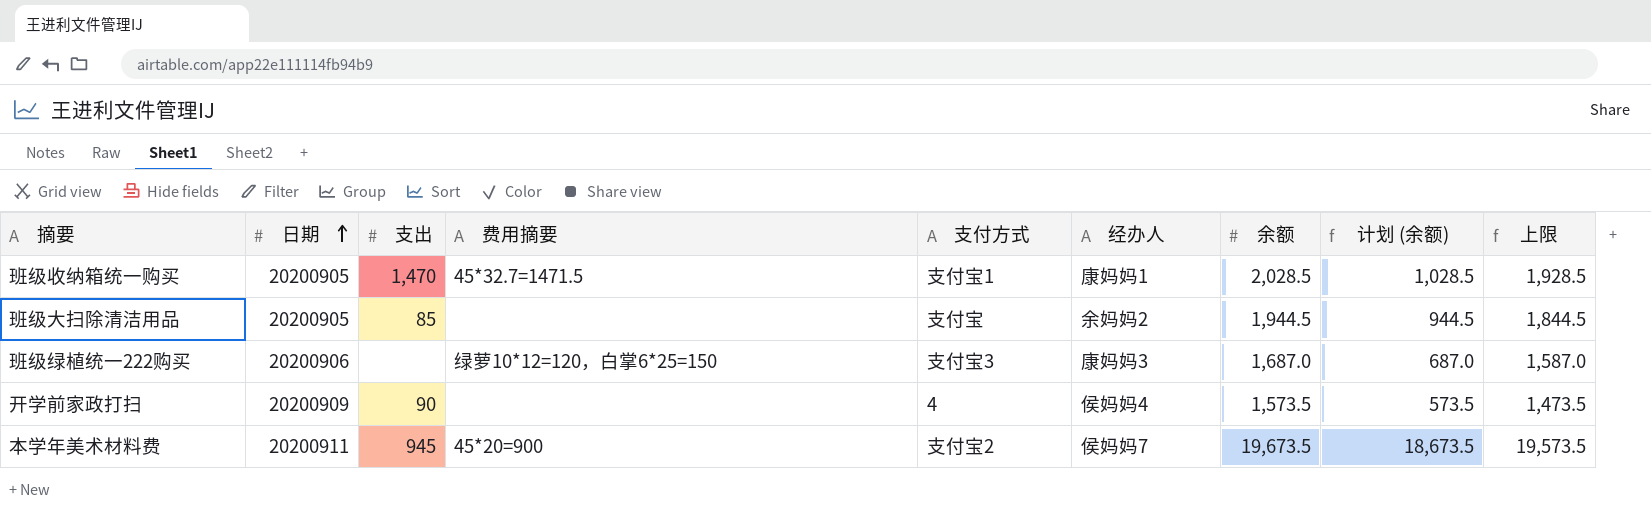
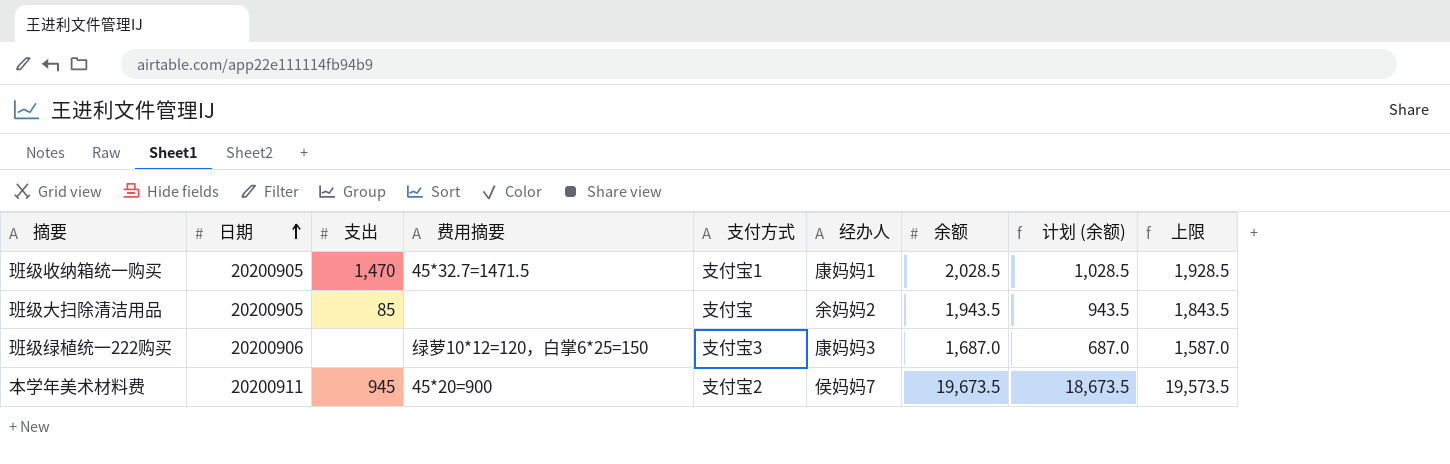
row 开学前家政打扫: 20200909 | 90 | none | 4 | 侯妈妈4 | 1,573.5 | 573.5 | 1,473.5 -> none
班级大扫除清洁用品 | 余额: 1,944.5 -> 1,943.5
班级大扫除清洁用品 | 计划 (余额): 944.5 -> 943.5
班级大扫除清洁用品 | 上限: 1,844.5 -> 1,843.5

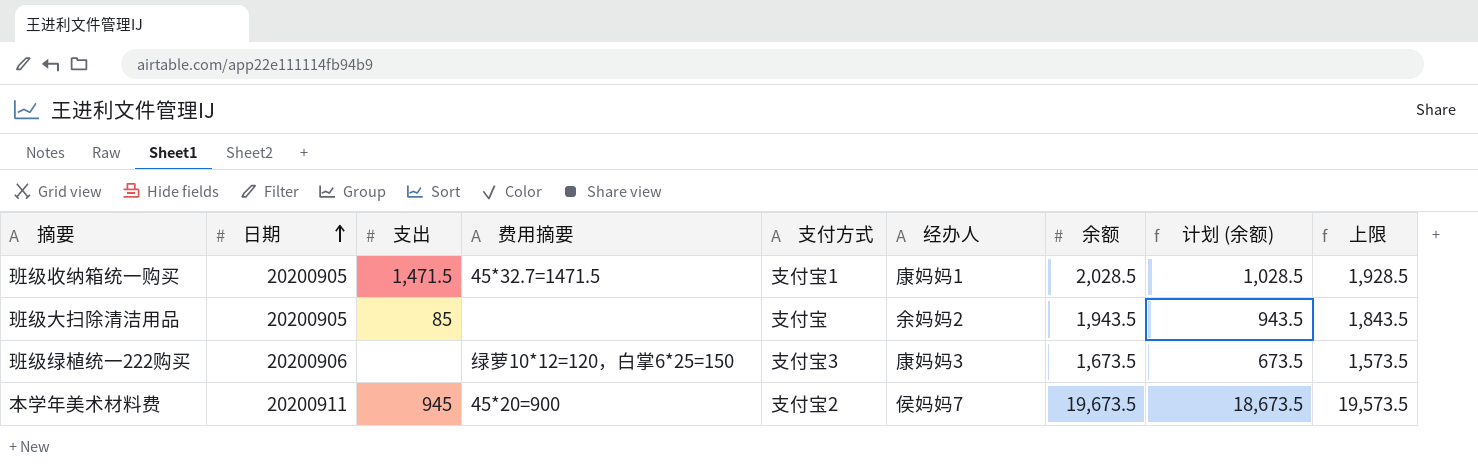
班级收纳箱统一购买 | 支出: 1,470 -> 1,471.5
班级绿植统一222购买 | 余额: 1,687.0 -> 1,673.5
班级绿植统一222购买 | 计划 (余额): 687.0 -> 673.5
班级绿植统一222购买 | 上限: 1,587.0 -> 1,573.5

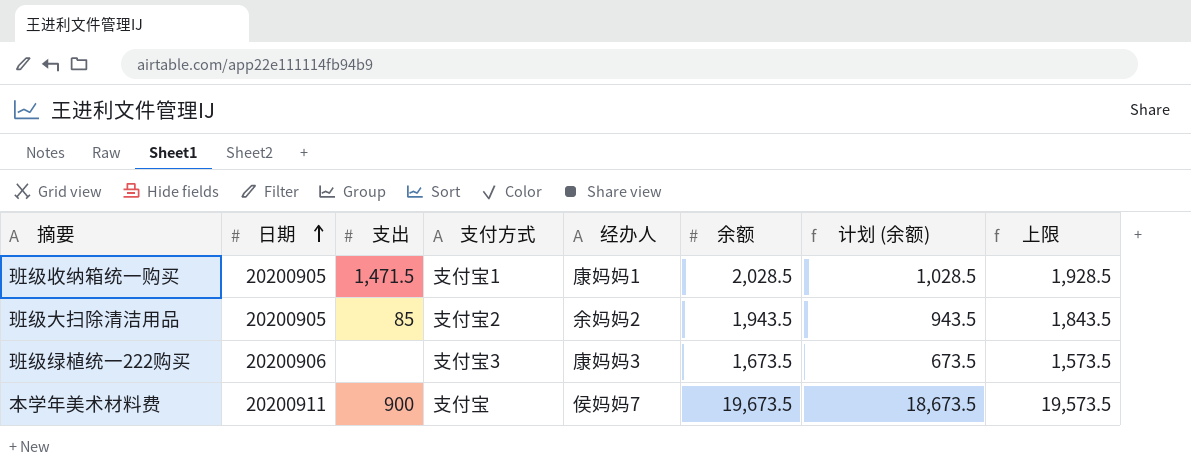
column 费用摘要 | position: 4 -> none
班级大扫除清洁用品 | 支付方式: 支付宝 -> 支付宝2
本学年美术材料费 | 支出: 945 -> 900
本学年美术材料费 | 支付方式: 支付宝2 -> 支付宝

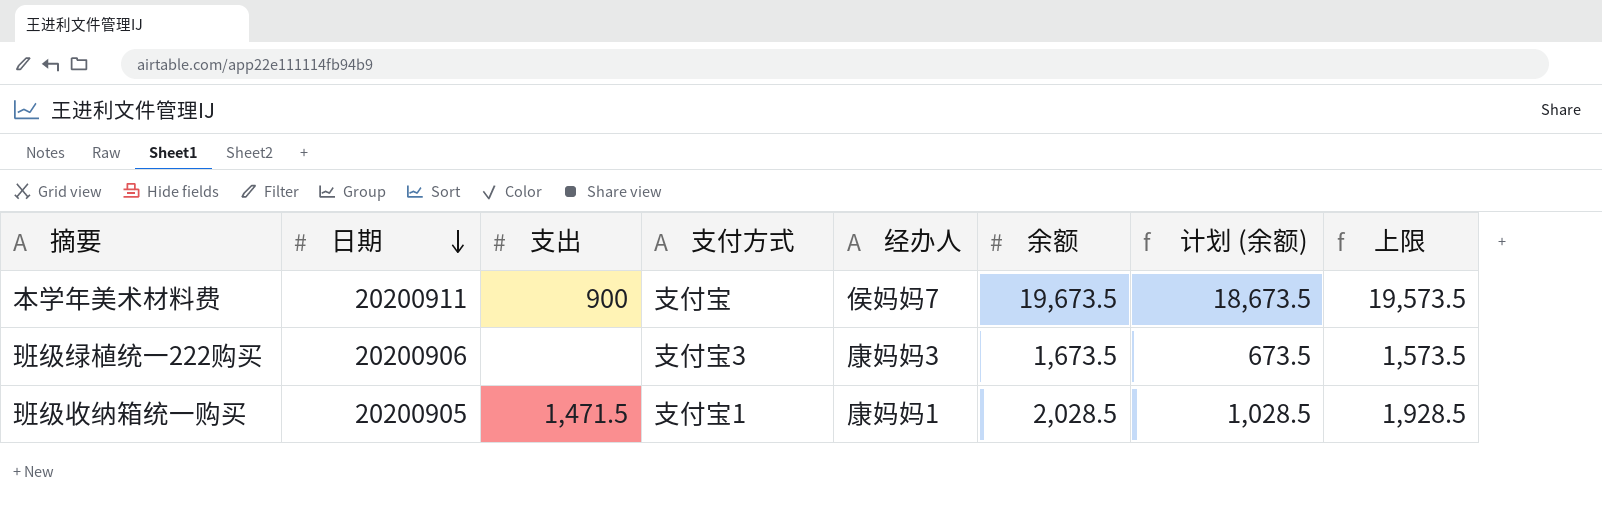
row order: 日期 ascending -> 日期 descending
row 班级大扫除清洁用品: 20200905 | 85 | 支付宝2 | 余妈妈2 | 1,943.5 | 943.5 | 1,843.5 -> none

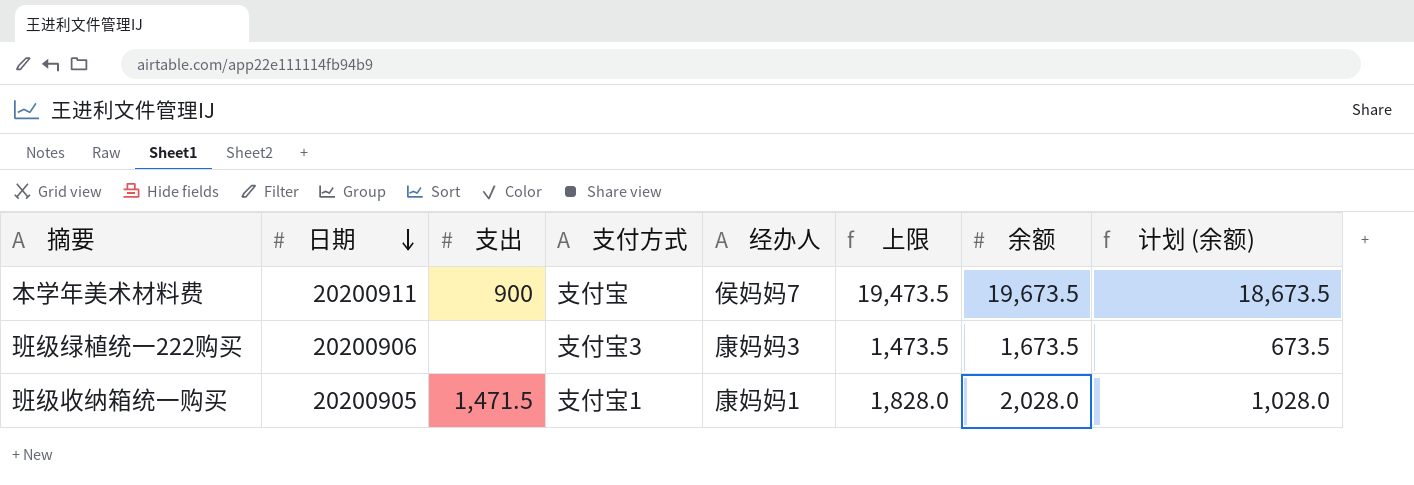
column 上限 | formula: [余额] - 100 -> [余额] - 200
column 上限 | position: 8 -> 6
班级收纳箱统一购买 | 余额: 2,028.5 -> 2,028.0
班级收纳箱统一购买 | 计划 (余额): 1,028.5 -> 1,028.0

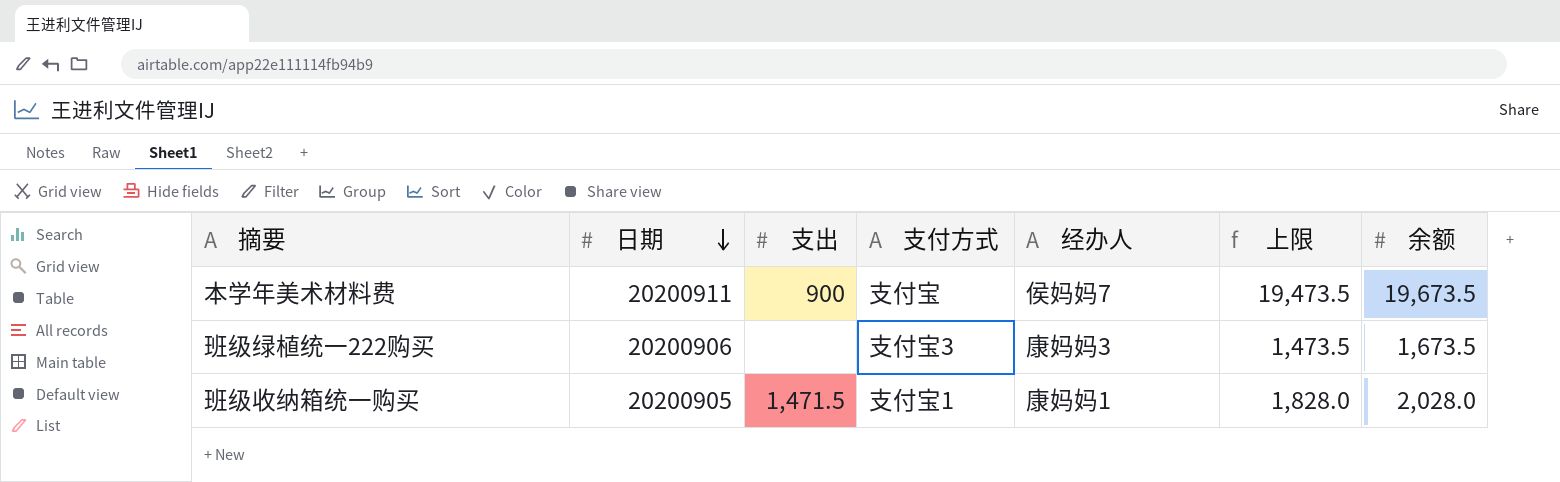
column 计划 (余额) | formula: [余额] - 1000 -> none

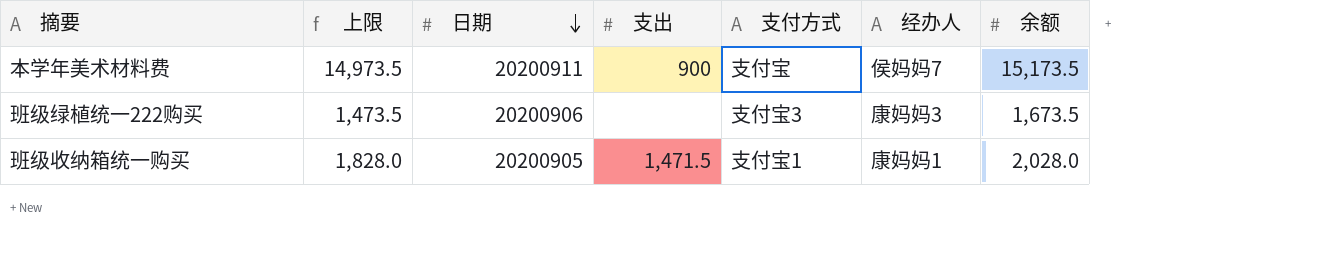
column 上限 | position: 6 -> 2
本学年美术材料费 | 上限: 19,473.5 -> 14,973.5
本学年美术材料费 | 余额: 19,673.5 -> 15,173.5

